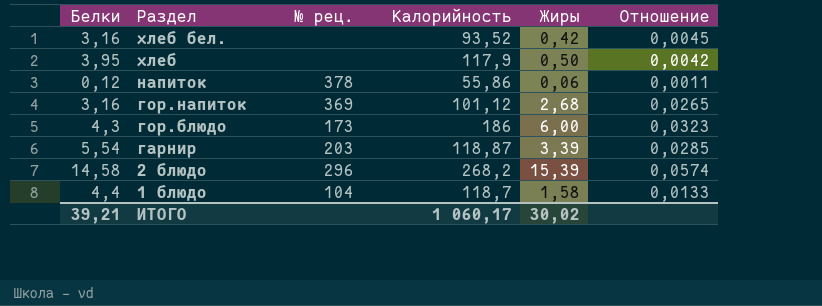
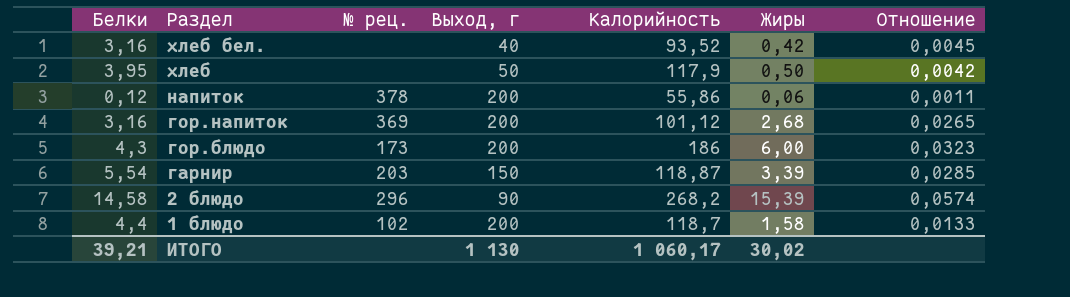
column Выход, г | position: none -> 4
1 блюдо | № рец.: 104 -> 102

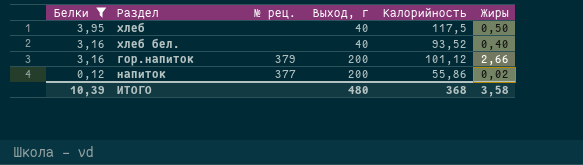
filter: none -> Белки <= 3,95
row order: Раздел descending -> Белки descending
column Отношение | formula: [Жиры] / [Калорийность] -> none
хлеб | Выход, г: 50 -> 40
хлеб | Калорийность: 117,9 -> 117,5
хлеб бел. | Жиры: 0,42 -> 0,40
гор.напиток | № рец.: 369 -> 379
гор.напиток | Жиры: 2,68 -> 2,66
напиток | № рец.: 378 -> 377
напиток | Жиры: 0,06 -> 0,02
ИТОГО | Белки: 39,21 -> 10,39
ИТОГО | Выход, г: 1 130 -> 480
ИТОГО | Калорийность: 1 060,17 -> 368
ИТОГО | Жиры: 30,02 -> 3,58

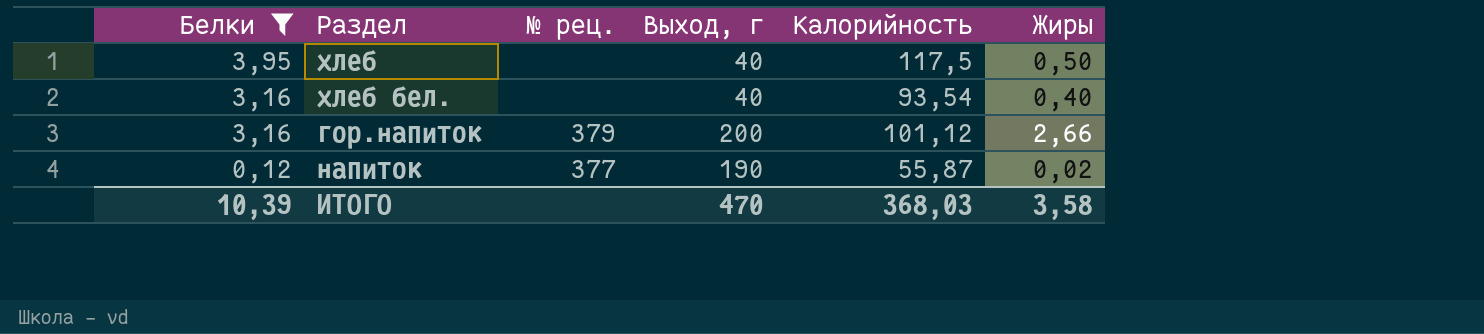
хлеб бел. | Калорийность: 93,52 -> 93,54
напиток | Выход, г: 200 -> 190
напиток | Калорийность: 55,86 -> 55,87
ИТОГО | Выход, г: 480 -> 470
ИТОГО | Калорийность: 368 -> 368,03

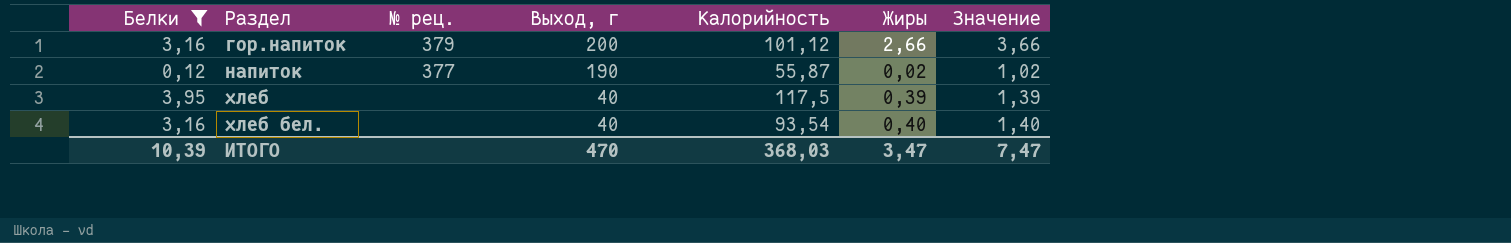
row order: Белки descending -> Раздел ascending
column Значение | formula: none -> [Жиры] + 1
хлеб | Жиры: 0,50 -> 0,39
ИТОГО | Жиры: 3,58 -> 3,47

